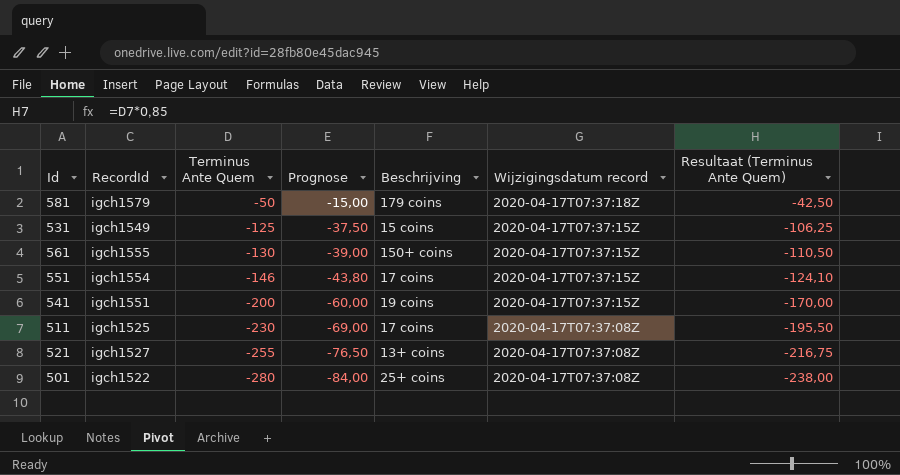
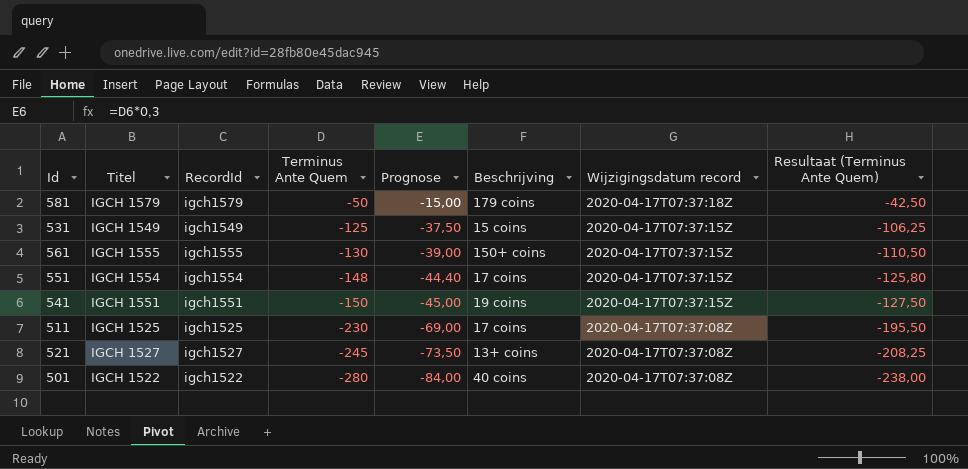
column Titel | position: none -> 2
551 | Terminus Ante Quem: -146 -> -148
551 | Prognose: -43,80 -> -44,40
551 | Resultaat (Terminus Ante Quem): -124,10 -> -125,80
541 | Terminus Ante Quem: -200 -> -150
541 | Prognose: -60,00 -> -45,00
541 | Resultaat (Terminus Ante Quem): -170,00 -> -127,50
521 | Terminus Ante Quem: -255 -> -245
521 | Prognose: -76,50 -> -73,50
521 | Resultaat (Terminus Ante Quem): -216,75 -> -208,25
501 | Beschrijving: 25+ coins -> 40 coins

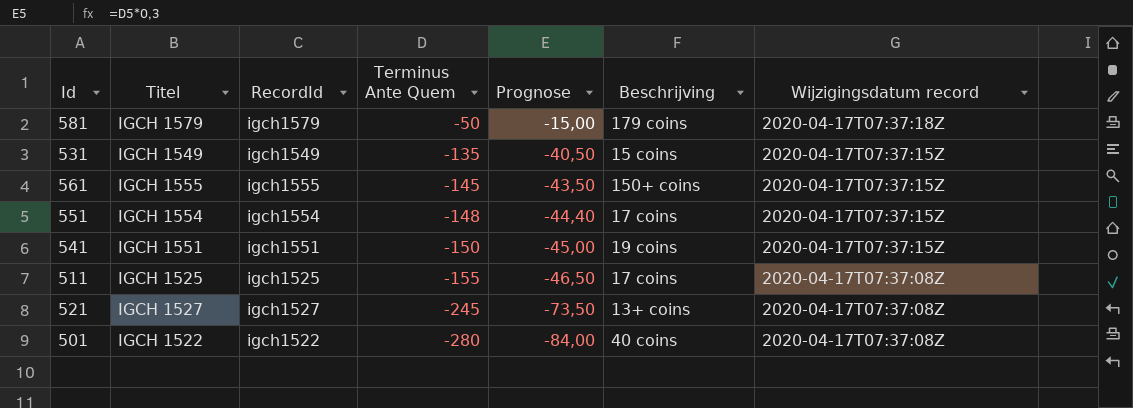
column Resultaat (Terminus Ante Quem) | formula: [Terminus Ante Quem] * 0,85 -> none
531 | Terminus Ante Quem: -125 -> -135
531 | Prognose: -37,50 -> -40,50
561 | Terminus Ante Quem: -130 -> -145
561 | Prognose: -39,00 -> -43,50
511 | Terminus Ante Quem: -230 -> -155
511 | Prognose: -69,00 -> -46,50

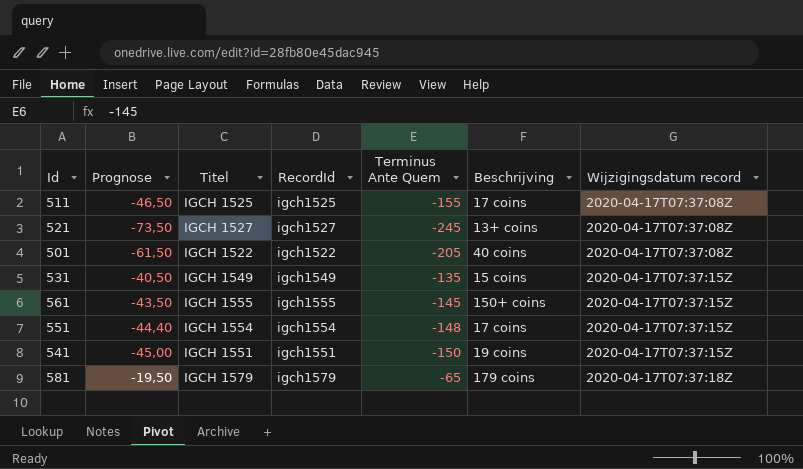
row order: Terminus Ante Quem descending -> Wijzigingsdatum record ascending
column Prognose | position: 5 -> 2
501 | Prognose: -84,00 -> -61,50
501 | Terminus Ante Quem: -280 -> -205
581 | Prognose: -15,00 -> -19,50
581 | Terminus Ante Quem: -50 -> -65

